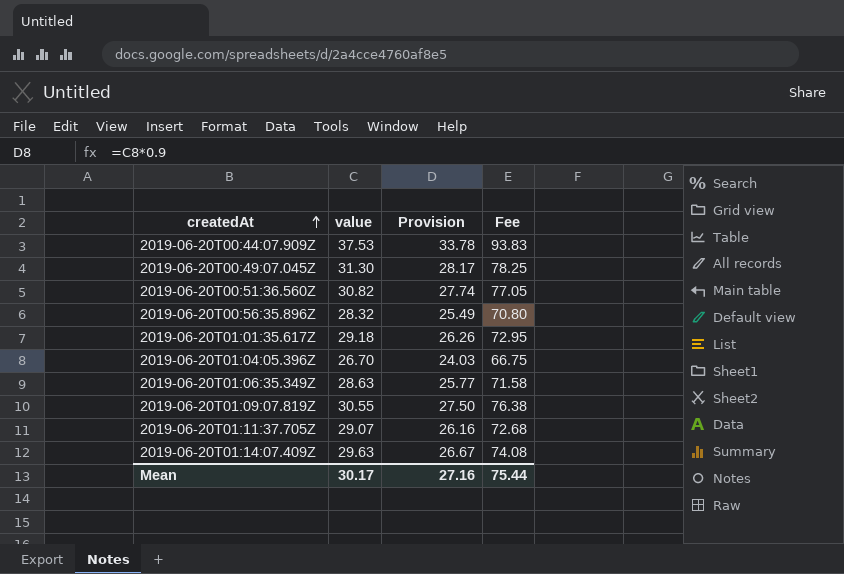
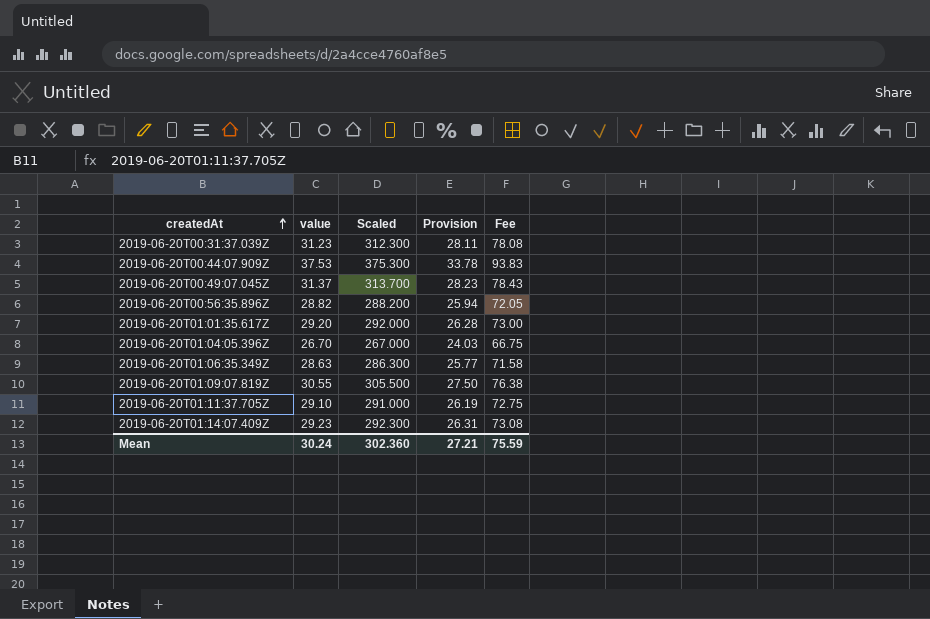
column Scaled | formula: none -> [value] * 10
row 2019-06-20T00:51:36.560Z: 30.82 | 27.74 | 77.05 -> none
row 2019-06-20T00:31:37.039Z: none -> 31.23 | 312.300 | 28.11 | 78.08
2019-06-20T00:49:07.045Z | value: 31.30 -> 31.37
2019-06-20T00:49:07.045Z | Provision: 28.17 -> 28.23
2019-06-20T00:49:07.045Z | Fee: 78.25 -> 78.43
2019-06-20T00:56:35.896Z | value: 28.32 -> 28.82
2019-06-20T00:56:35.896Z | Provision: 25.49 -> 25.94
2019-06-20T00:56:35.896Z | Fee: 70.80 -> 72.05
2019-06-20T01:01:35.617Z | value: 29.18 -> 29.20
2019-06-20T01:01:35.617Z | Provision: 26.26 -> 26.28
2019-06-20T01:01:35.617Z | Fee: 72.95 -> 73.00
2019-06-20T01:11:37.705Z | value: 29.07 -> 29.10
2019-06-20T01:11:37.705Z | Provision: 26.16 -> 26.19
2019-06-20T01:11:37.705Z | Fee: 72.68 -> 72.75
2019-06-20T01:14:07.409Z | value: 29.63 -> 29.23
2019-06-20T01:14:07.409Z | Provision: 26.67 -> 26.31
2019-06-20T01:14:07.409Z | Fee: 74.08 -> 73.08
Mean | value: 30.17 -> 30.24
Mean | Provision: 27.16 -> 27.21
Mean | Fee: 75.44 -> 75.59

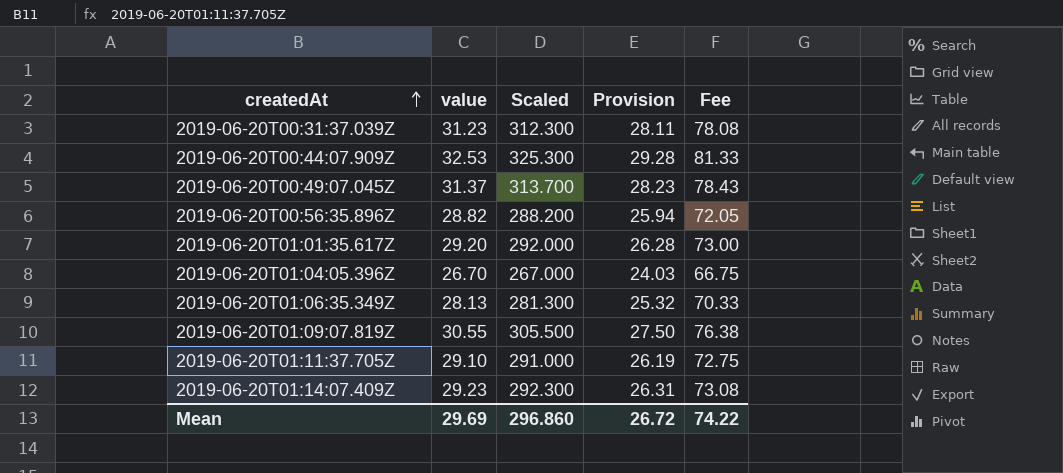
2019-06-20T00:44:07.909Z | value: 37.53 -> 32.53
2019-06-20T00:44:07.909Z | Scaled: 375.300 -> 325.300
2019-06-20T00:44:07.909Z | Provision: 33.78 -> 29.28
2019-06-20T00:44:07.909Z | Fee: 93.83 -> 81.33
2019-06-20T01:06:35.349Z | value: 28.63 -> 28.13
2019-06-20T01:06:35.349Z | Scaled: 286.300 -> 281.300
2019-06-20T01:06:35.349Z | Provision: 25.77 -> 25.32
2019-06-20T01:06:35.349Z | Fee: 71.58 -> 70.33
Mean | value: 30.24 -> 29.69
Mean | Scaled: 302.360 -> 296.860
Mean | Provision: 27.21 -> 26.72
Mean | Fee: 75.59 -> 74.22

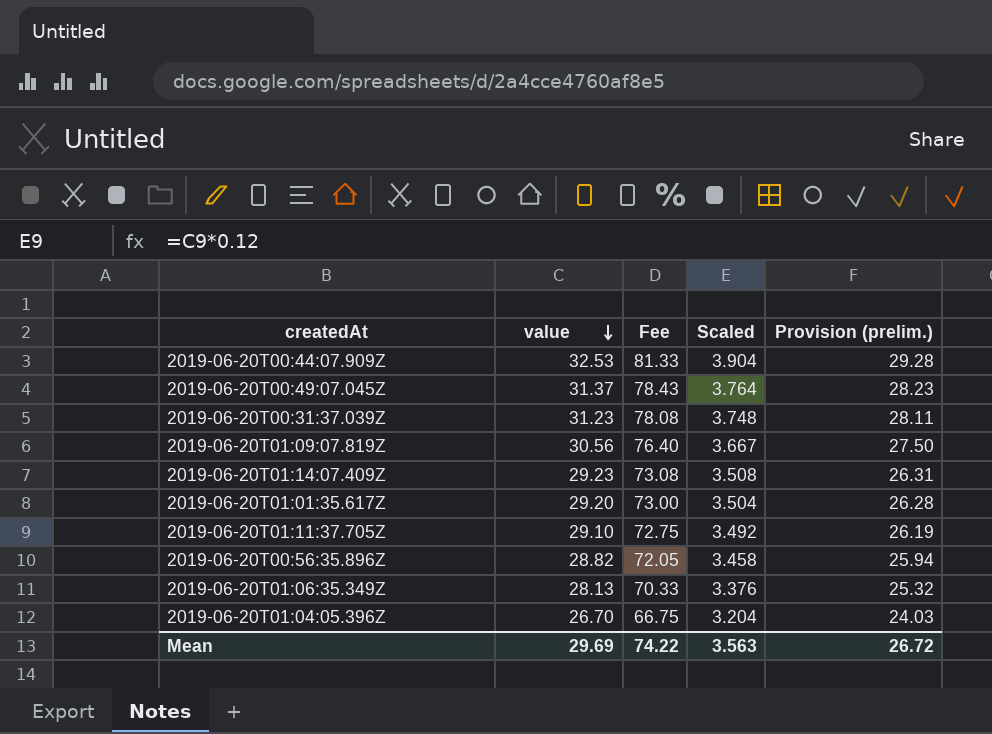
row order: createdAt ascending -> value descending
column Fee | position: 5 -> 3
column Scaled | formula: [value] * 10 -> [value] * 0.12
column name: Provision -> Provision (prelim.)
2019-06-20T01:09:07.819Z | value: 30.55 -> 30.56
2019-06-20T01:09:07.819Z | Fee: 76.38 -> 76.40
Mean | Scaled: 296.860 -> 3.563

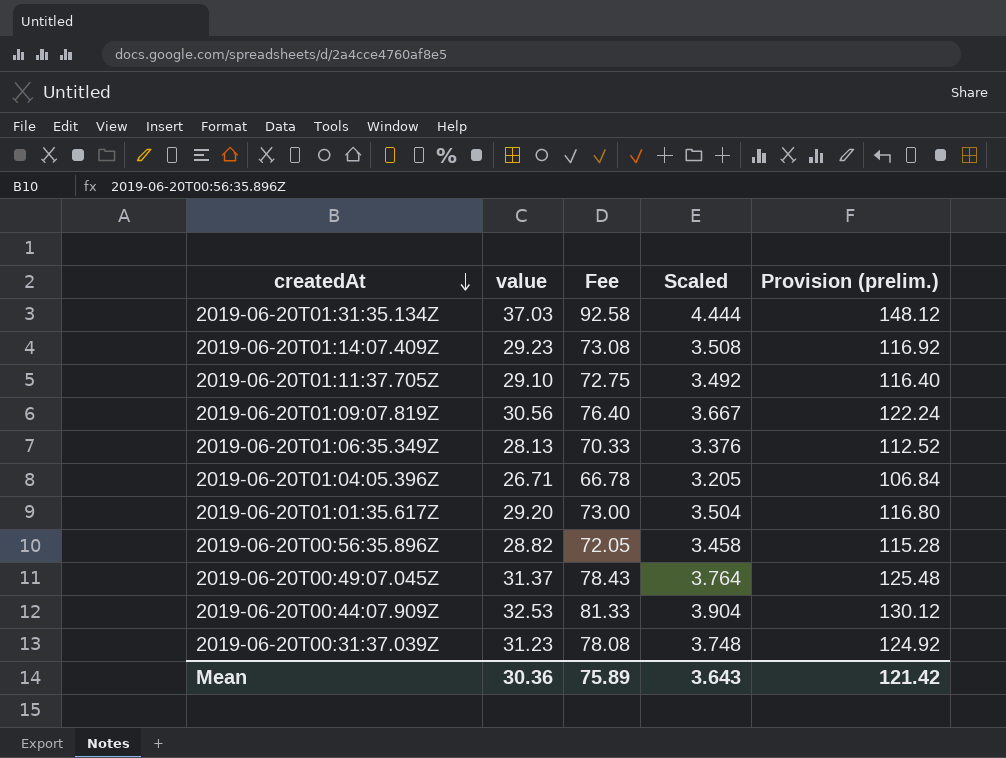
row order: value descending -> createdAt descending
column Provision (prelim.) | formula: [value] * 0.9 -> [value] * 4
row 2019-06-20T01:31:35.134Z: none -> 37.03 | 92.58 | 4.444 | 148.12
2019-06-20T01:04:05.396Z | value: 26.70 -> 26.71
2019-06-20T01:04:05.396Z | Fee: 66.75 -> 66.78
2019-06-20T01:04:05.396Z | Scaled: 3.204 -> 3.205
Mean | value: 29.69 -> 30.36
Mean | Fee: 74.22 -> 75.89
Mean | Scaled: 3.563 -> 3.643
Mean | Provision (prelim.): 26.72 -> 121.42

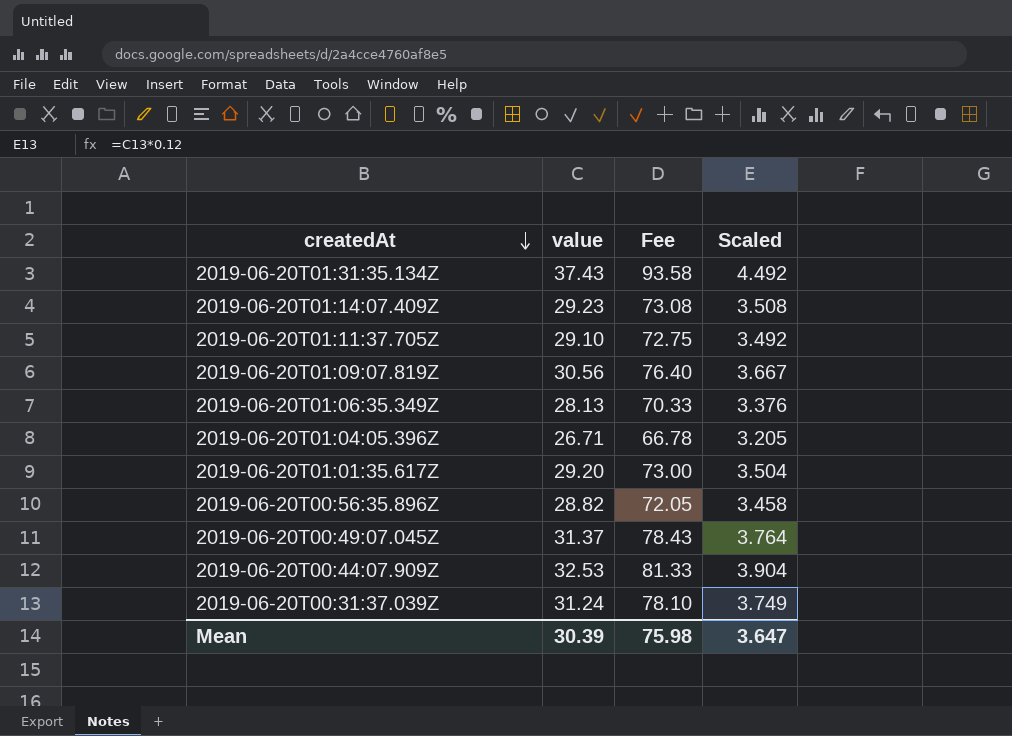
column Provision (prelim.) | formula: [value] * 4 -> none
2019-06-20T01:31:35.134Z | value: 37.03 -> 37.43
2019-06-20T01:31:35.134Z | Fee: 92.58 -> 93.58
2019-06-20T01:31:35.134Z | Scaled: 4.444 -> 4.492
2019-06-20T00:31:37.039Z | value: 31.23 -> 31.24
2019-06-20T00:31:37.039Z | Fee: 78.08 -> 78.10
2019-06-20T00:31:37.039Z | Scaled: 3.748 -> 3.749
Mean | value: 30.36 -> 30.39
Mean | Fee: 75.89 -> 75.98
Mean | Scaled: 3.643 -> 3.647

